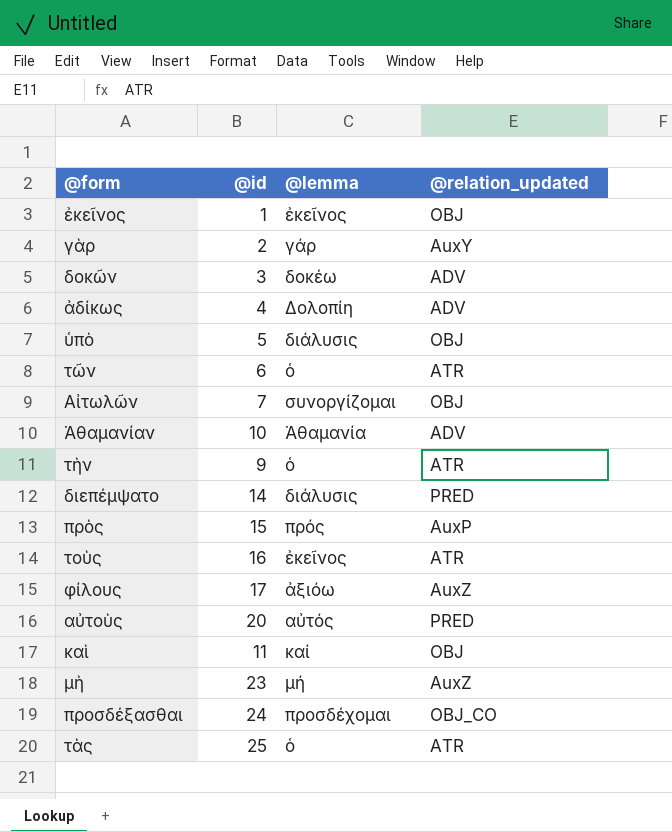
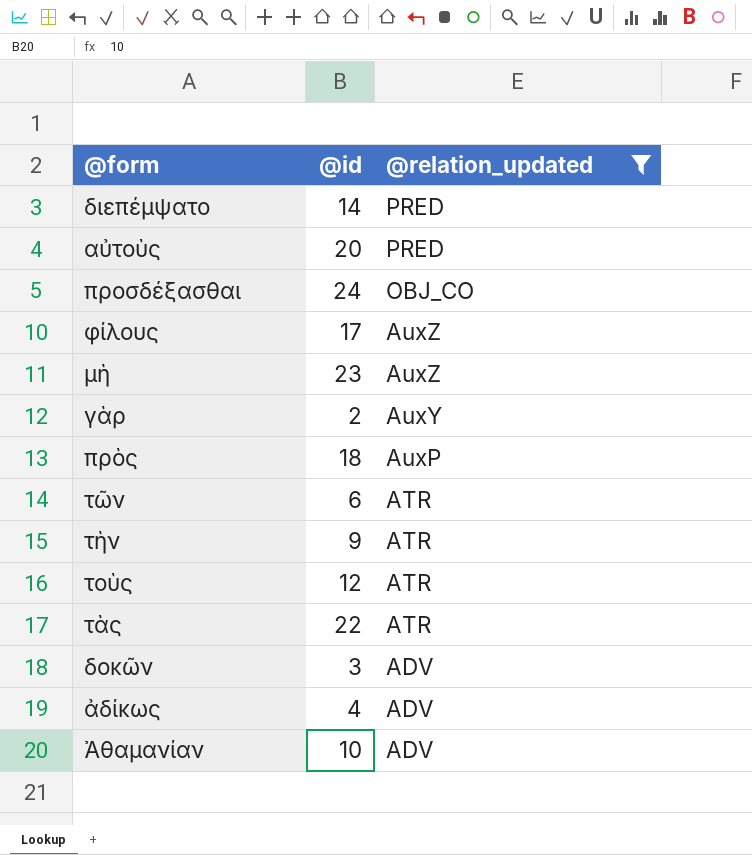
filter: none -> @relation_updated != OBJ
row order: none -> @relation_updated descending
column @lemma | position: 3 -> none
πρὸς | @id: 15 -> 18
τοὺς | @id: 16 -> 12
τὰς | @id: 25 -> 22

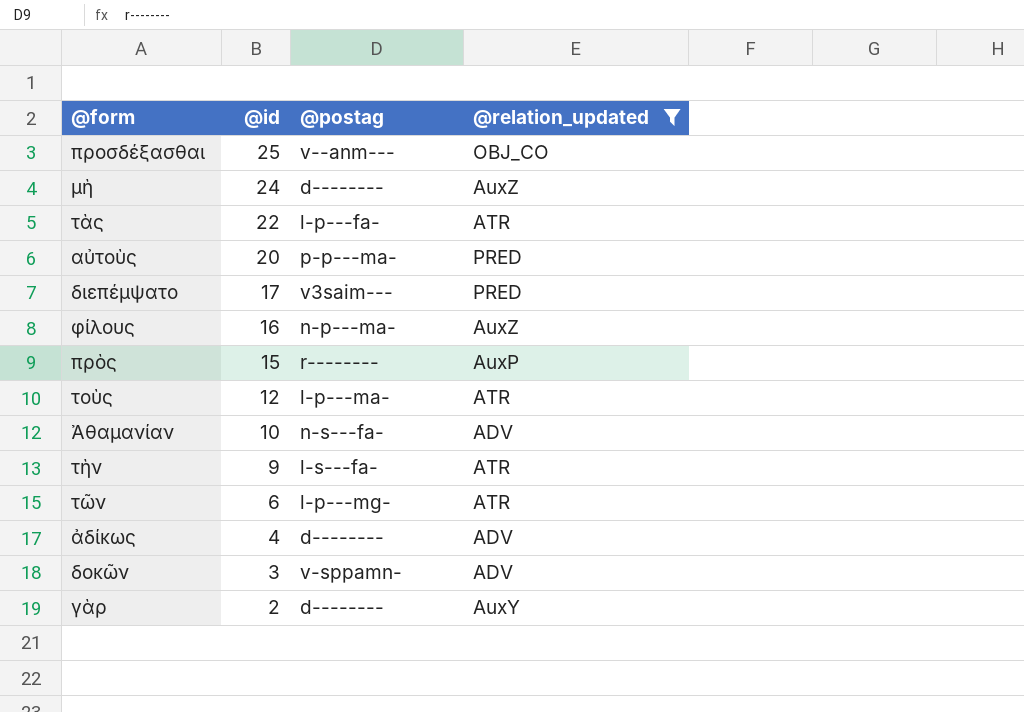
row order: @relation_updated descending -> @id descending
column @postag | position: none -> 3
προσδέξασθαι | @id: 24 -> 25
μὴ | @id: 23 -> 24
διεπέμψατο | @id: 14 -> 17
φίλους | @id: 17 -> 16
πρὸς | @id: 18 -> 15

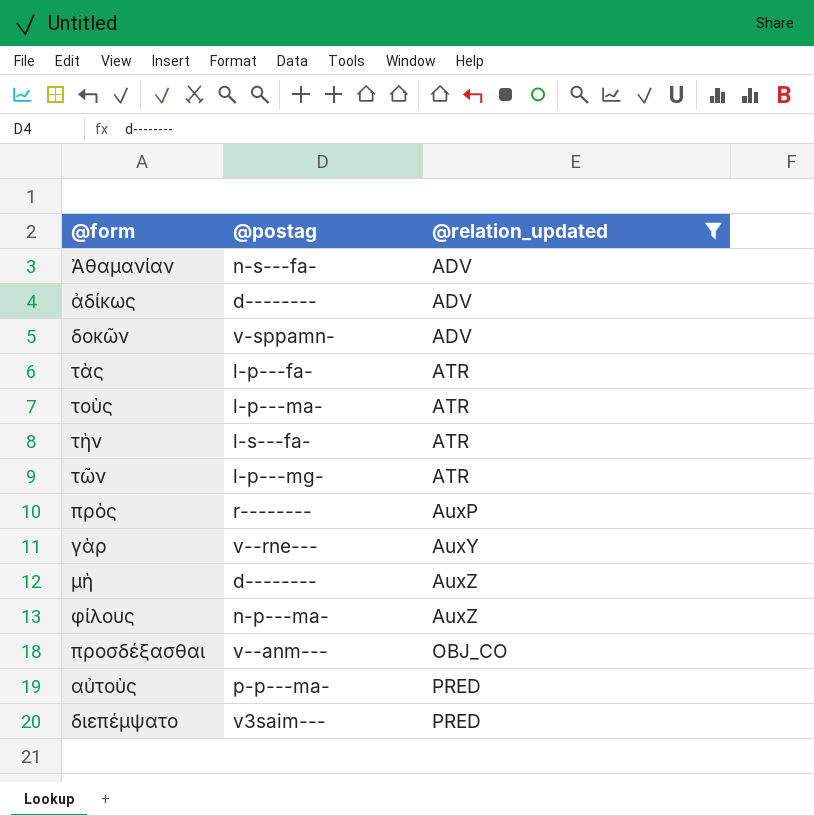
row order: @id descending -> @relation_updated ascending
column @id | position: 2 -> none
γὰρ | @postag: d-------- -> v--rne---

